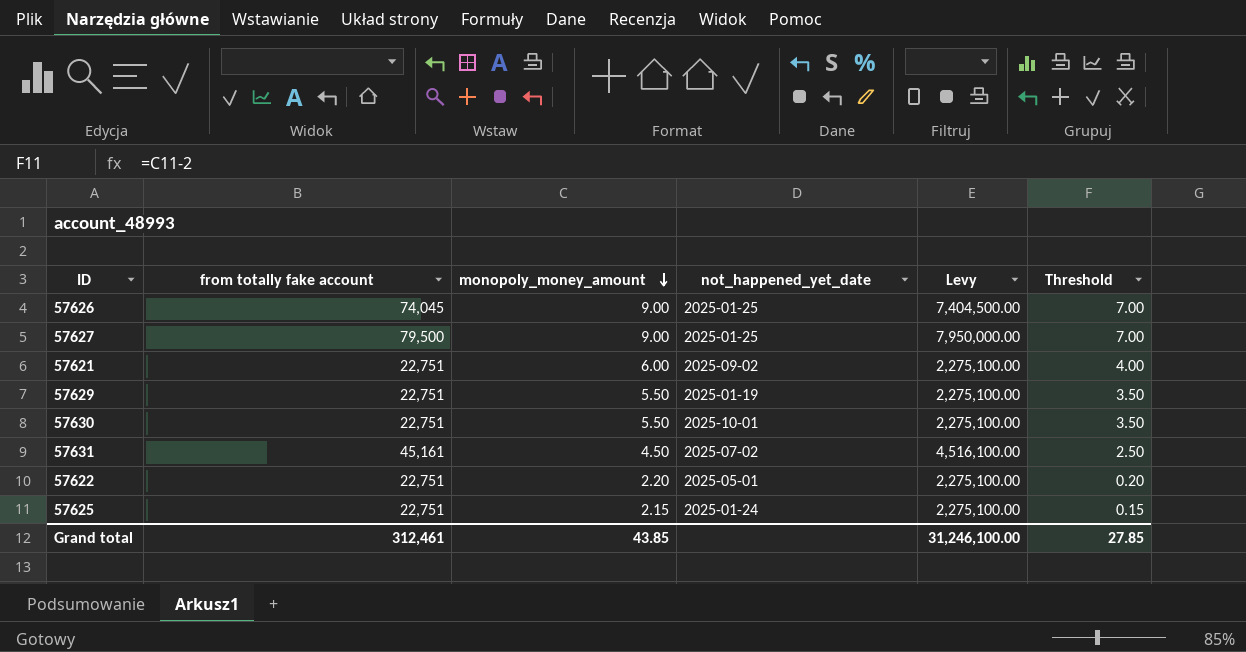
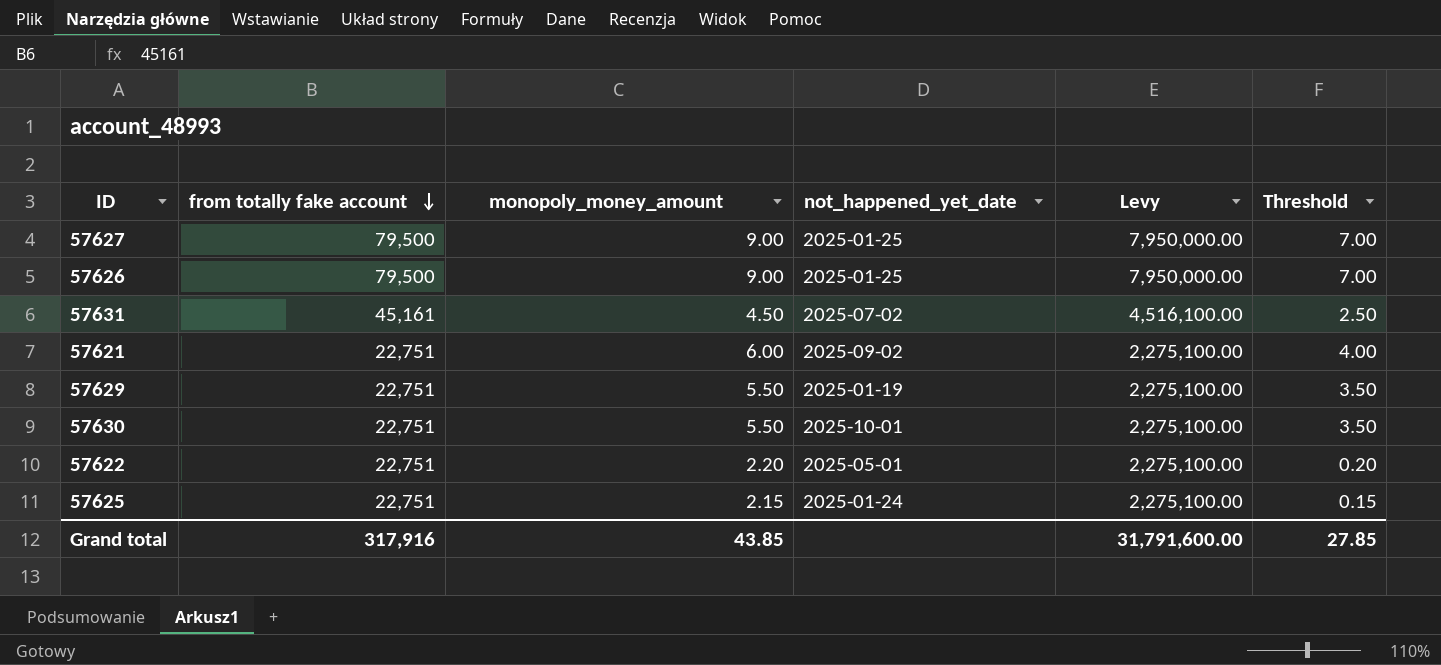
row order: monopoly_money_amount descending -> from totally fake account descending
57626 | from totally fake account: 74,045 -> 79,500
57626 | Levy: 7,404,500.00 -> 7,950,000.00
Grand total | from totally fake account: 312,461 -> 317,916
Grand total | Levy: 31,246,100.00 -> 31,791,600.00

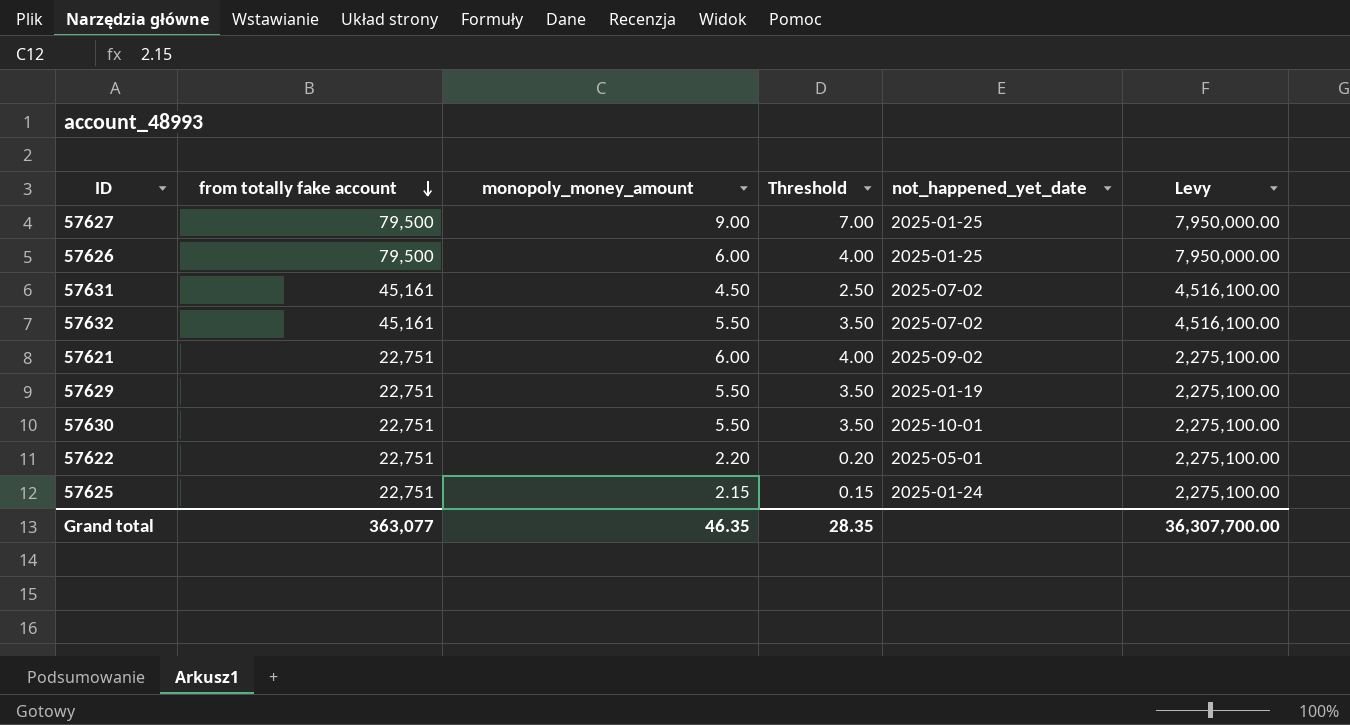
column Threshold | position: 6 -> 4
57626 | monopoly_money_amount: 9.00 -> 6.00
57626 | Threshold: 7.00 -> 4.00
row 57632: none -> 45,161 | 5.50 | 3.50 | 2025-07-02 | 4,516,100.00
Grand total | from totally fake account: 317,916 -> 363,077
Grand total | monopoly_money_amount: 43.85 -> 46.35
Grand total | Threshold: 27.85 -> 28.35
Grand total | Levy: 31,791,600.00 -> 36,307,700.00

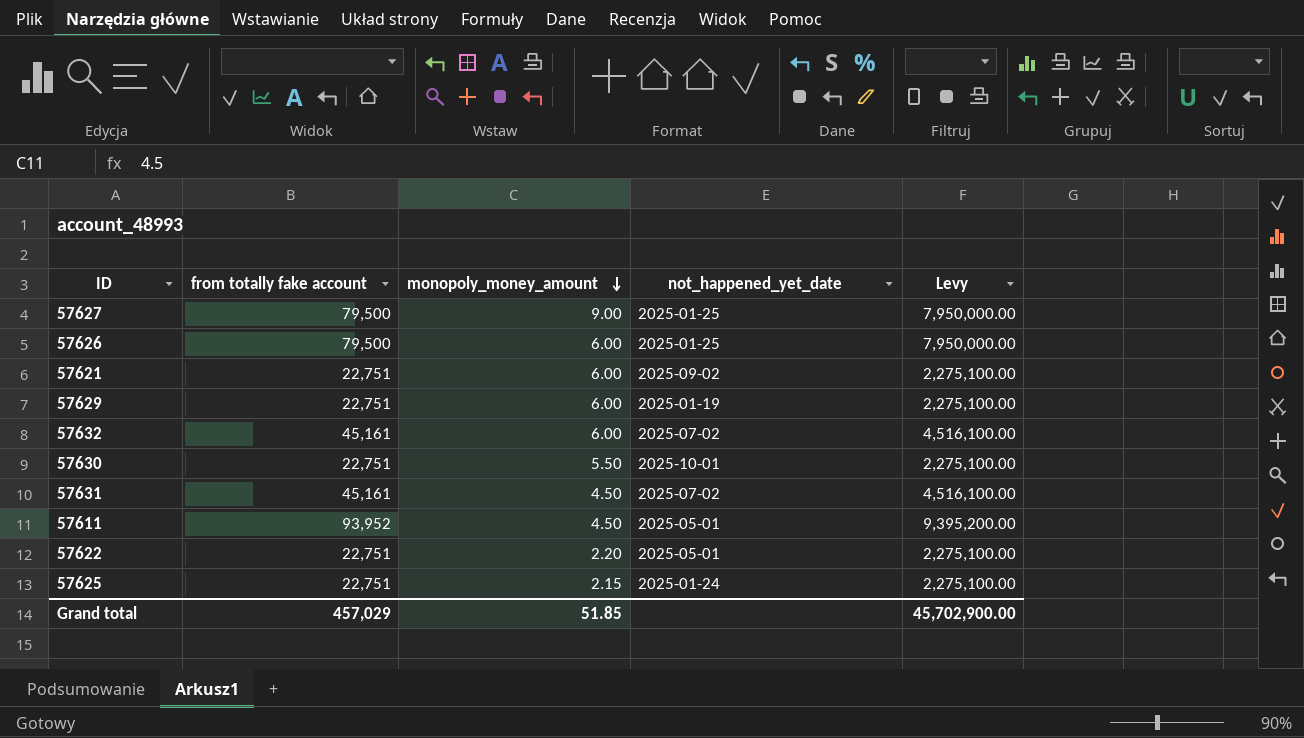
row order: from totally fake account descending -> monopoly_money_amount descending
column Threshold | formula: [monopoly_money_amount] - 2 -> none
57629 | monopoly_money_amount: 5.50 -> 6.00
57632 | monopoly_money_amount: 5.50 -> 6.00
row 57611: none -> 93,952 | 4.50 | 2025-05-01 | 9,395,200.00
Grand total | from totally fake account: 363,077 -> 457,029
Grand total | monopoly_money_amount: 46.35 -> 51.85
Grand total | Levy: 36,307,700.00 -> 45,702,900.00

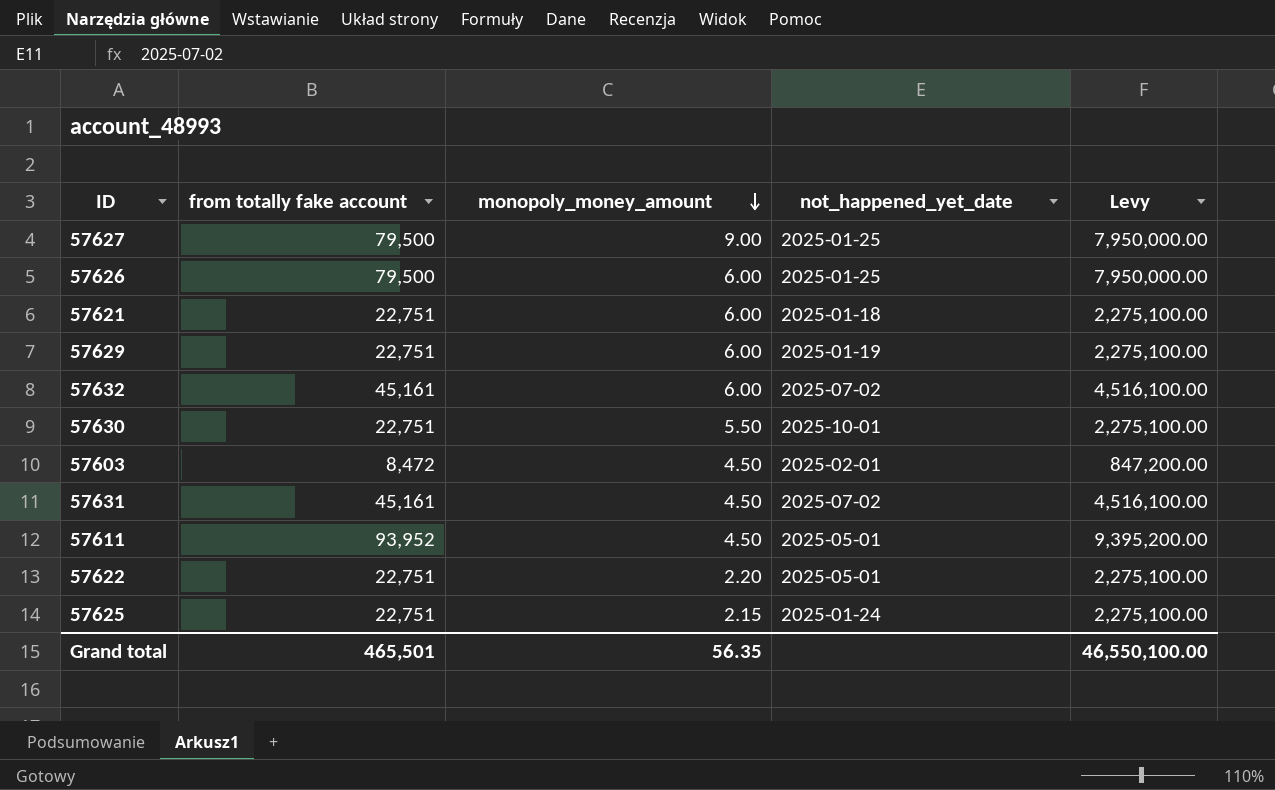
57621 | not_happened_yet_date: 2025-09-02 -> 2025-01-18
row 57603: none -> 8,472 | 4.50 | 2025-02-01 | 847,200.00
Grand total | from totally fake account: 457,029 -> 465,501
Grand total | monopoly_money_amount: 51.85 -> 56.35
Grand total | Levy: 45,702,900.00 -> 46,550,100.00

